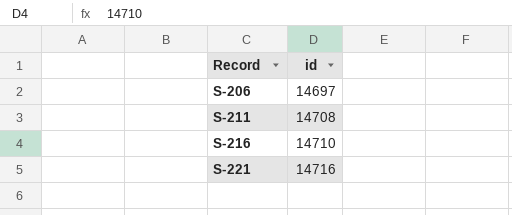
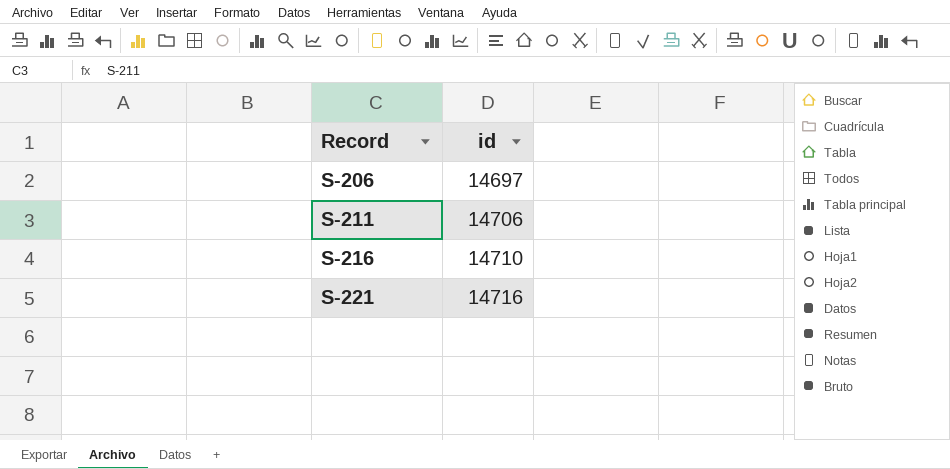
S-211 | id: 14708 -> 14706

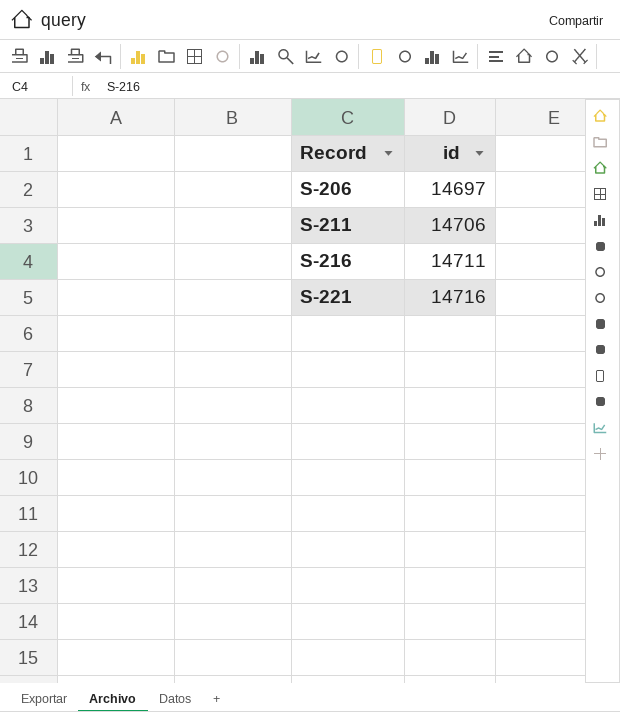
S-216 | id: 14710 -> 14711

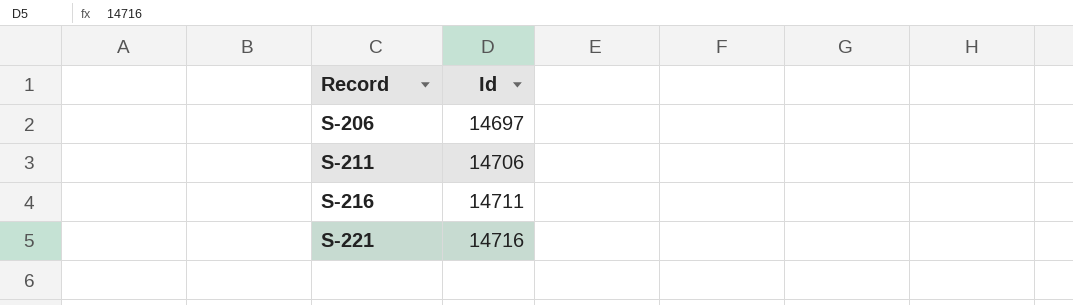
column name: id -> Id

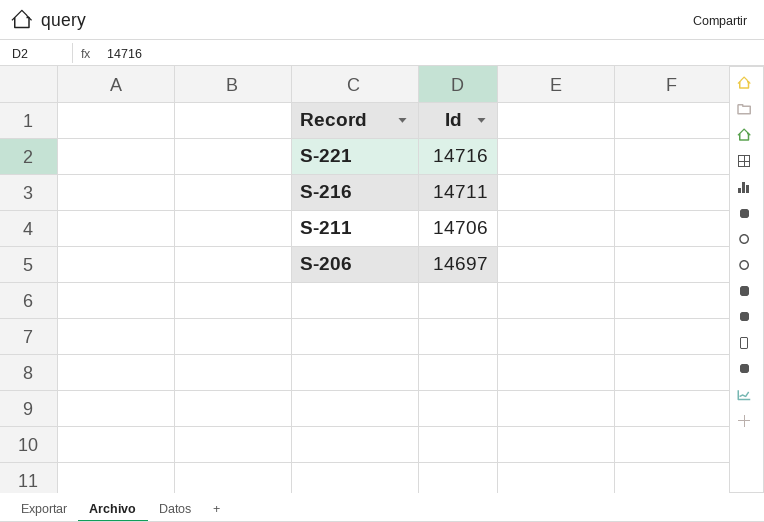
row order: Record ascending -> Record descending

